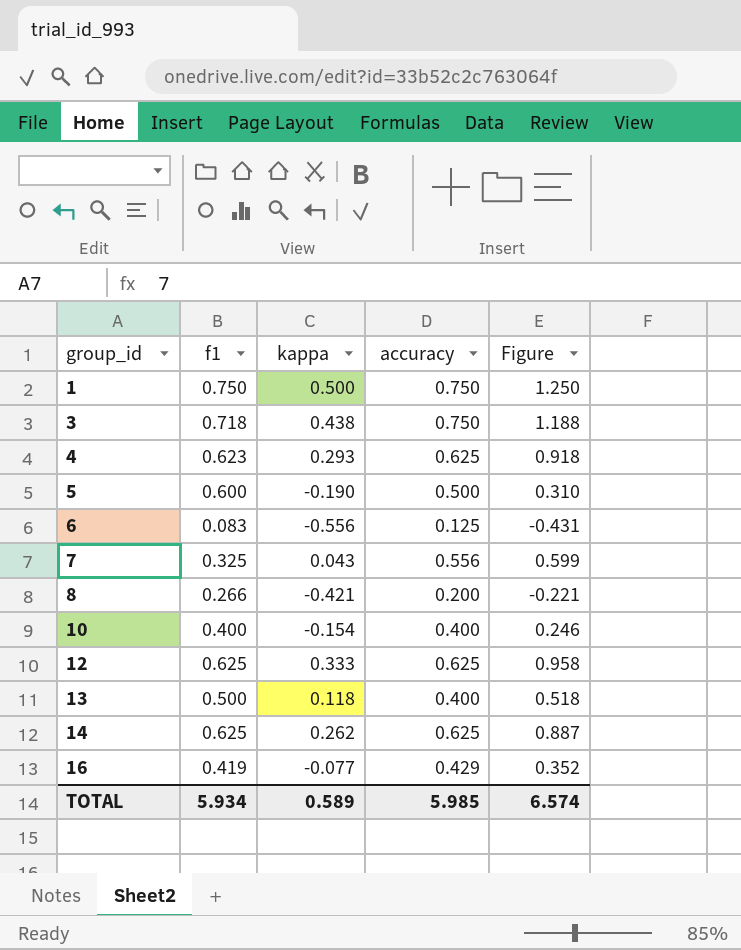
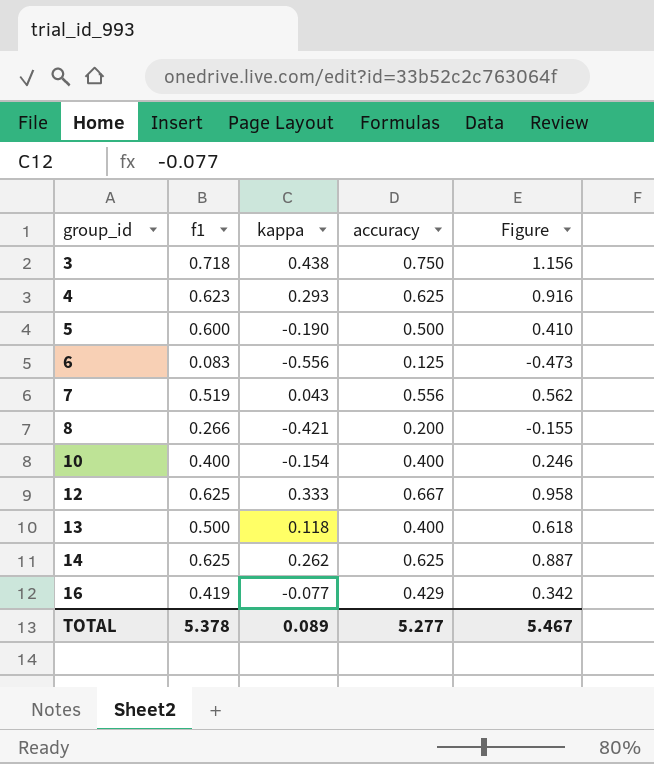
column Figure | formula: [kappa] + [accuracy] -> [f1] + [kappa]
row 1: 0.750 | 0.500 | 0.750 | 1.250 -> none
7 | f1: 0.325 -> 0.519
12 | accuracy: 0.625 -> 0.667
TOTAL | f1: 5.934 -> 5.378
TOTAL | kappa: 0.589 -> 0.089
TOTAL | accuracy: 5.985 -> 5.277
TOTAL | Figure: 6.574 -> 5.467

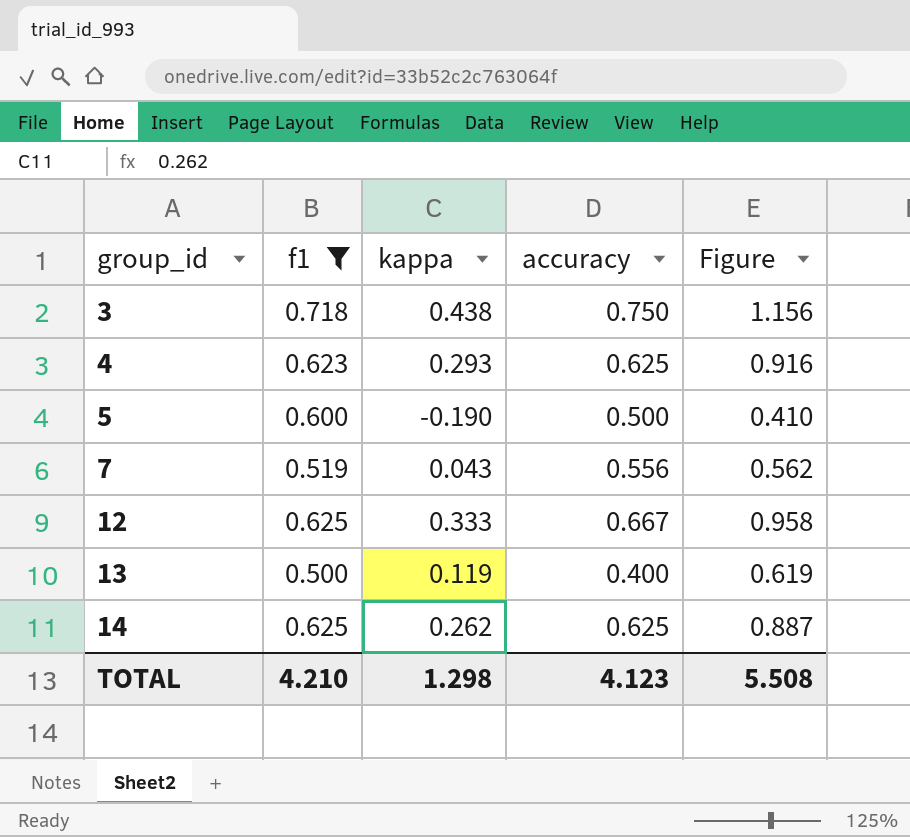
filter: none -> f1 >= 0.500
13 | kappa: 0.118 -> 0.119
13 | Figure: 0.618 -> 0.619
TOTAL | f1: 5.378 -> 4.210
TOTAL | kappa: 0.089 -> 1.298
TOTAL | accuracy: 5.277 -> 4.123
TOTAL | Figure: 5.467 -> 5.508

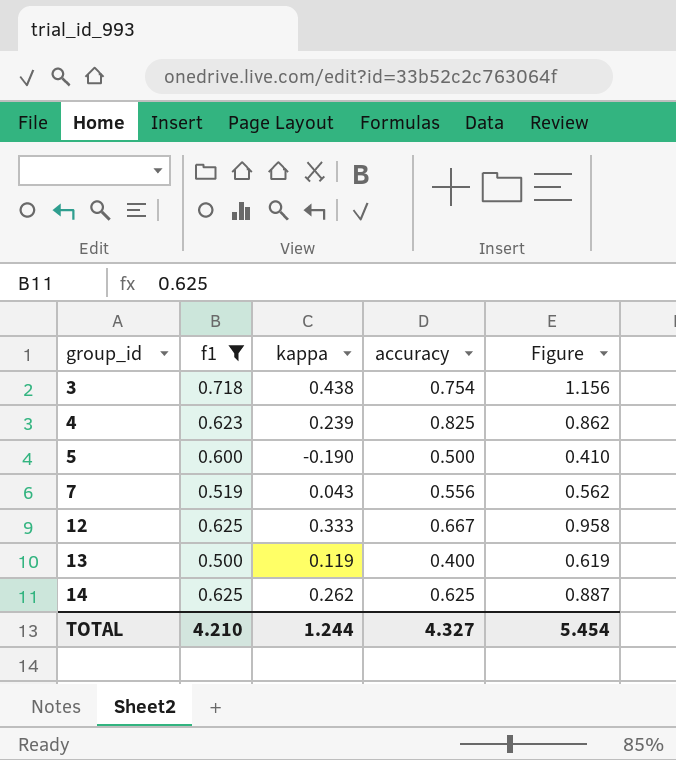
3 | accuracy: 0.750 -> 0.754
4 | kappa: 0.293 -> 0.239
4 | accuracy: 0.625 -> 0.825
4 | Figure: 0.916 -> 0.862
TOTAL | kappa: 1.298 -> 1.244
TOTAL | accuracy: 4.123 -> 4.327
TOTAL | Figure: 5.508 -> 5.454

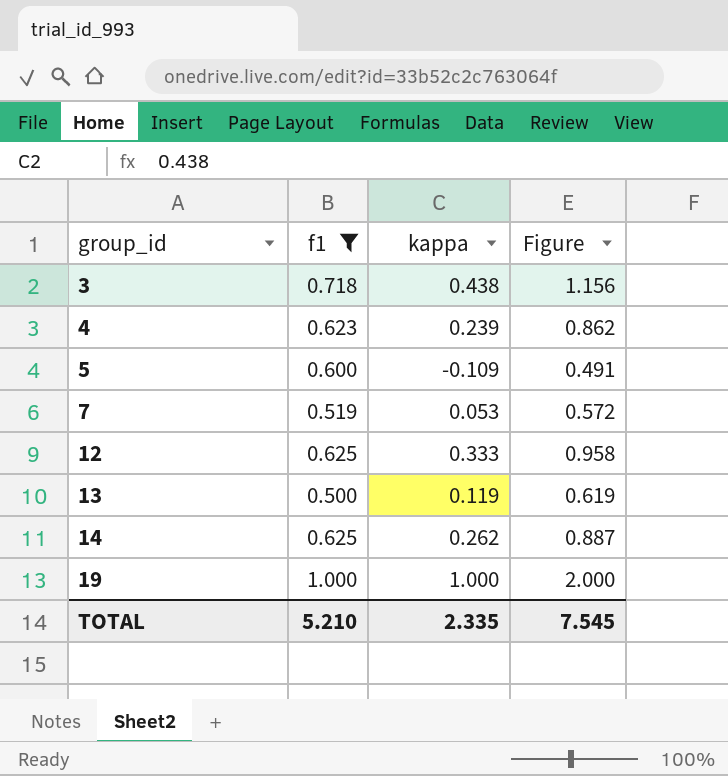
column accuracy | position: 4 -> none
5 | kappa: -0.190 -> -0.109
5 | Figure: 0.410 -> 0.491
7 | kappa: 0.043 -> 0.053
7 | Figure: 0.562 -> 0.572
row 19: none -> 1.000 | 1.000 | 2.000
TOTAL | f1: 4.210 -> 5.210
TOTAL | kappa: 1.244 -> 2.335
TOTAL | Figure: 5.454 -> 7.545

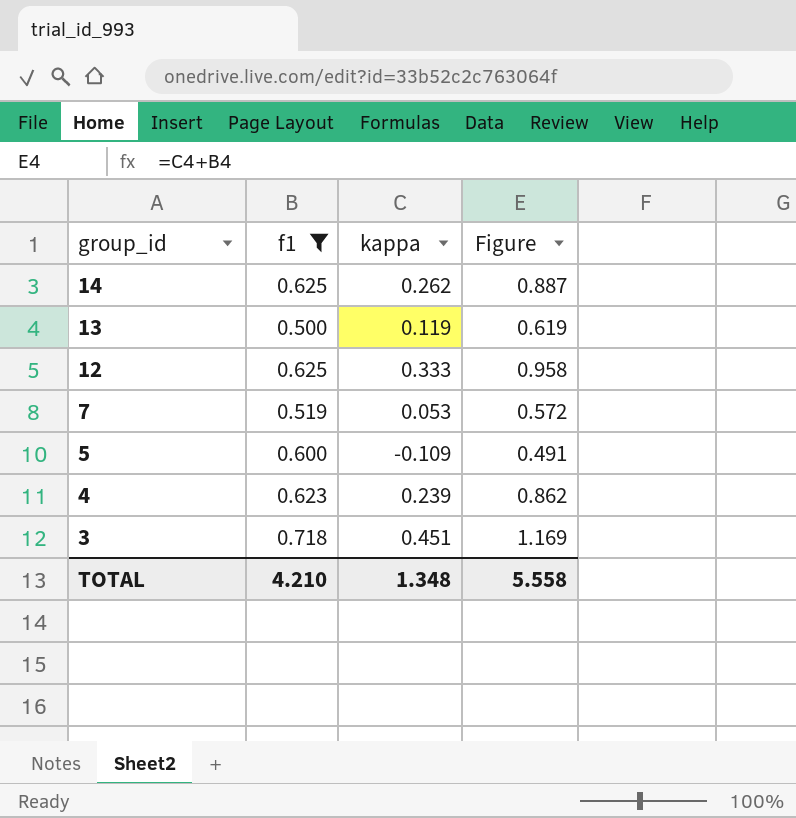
row order: group_id ascending -> group_id descending
row 19: 1.000 | 1.000 | 2.000 -> none
3 | kappa: 0.438 -> 0.451
3 | Figure: 1.156 -> 1.169
TOTAL | f1: 5.210 -> 4.210
TOTAL | kappa: 2.335 -> 1.348
TOTAL | Figure: 7.545 -> 5.558

